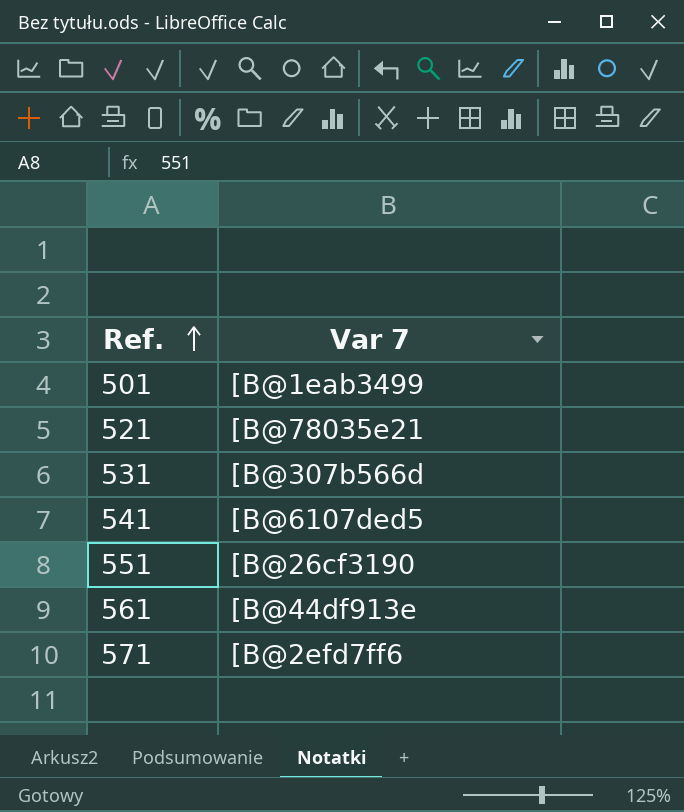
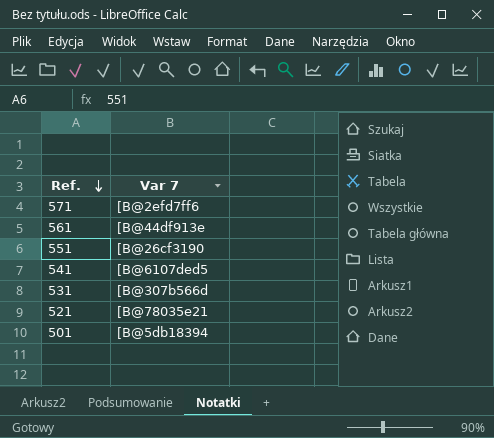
row order: Ref. ascending -> Ref. descending
501 | Var 7: [B@1eab3499 -> [B@5db18394

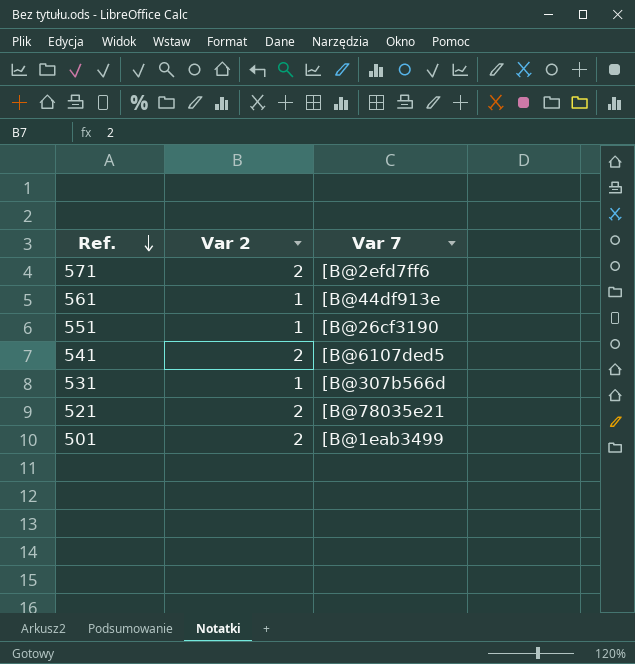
column Var 2 | position: none -> 2
501 | Var 7: [B@5db18394 -> [B@1eab3499

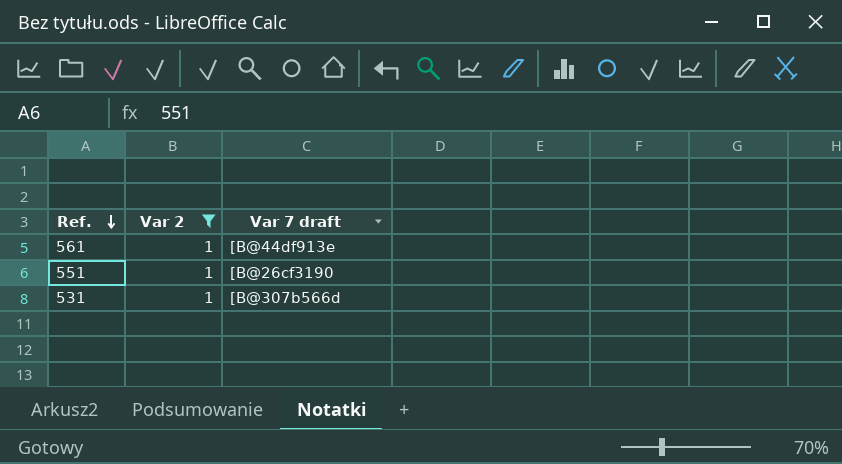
filter: none -> Var 2 = 1
column name: Var 7 -> Var 7 draft

